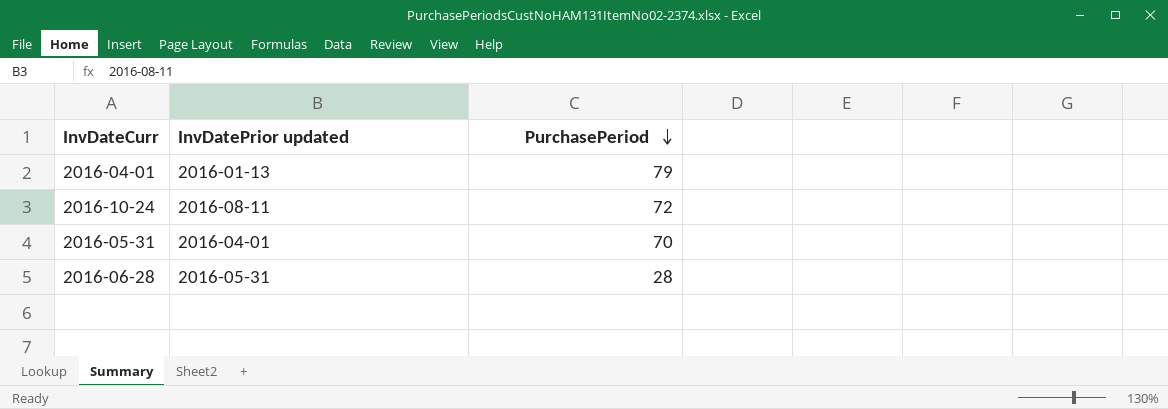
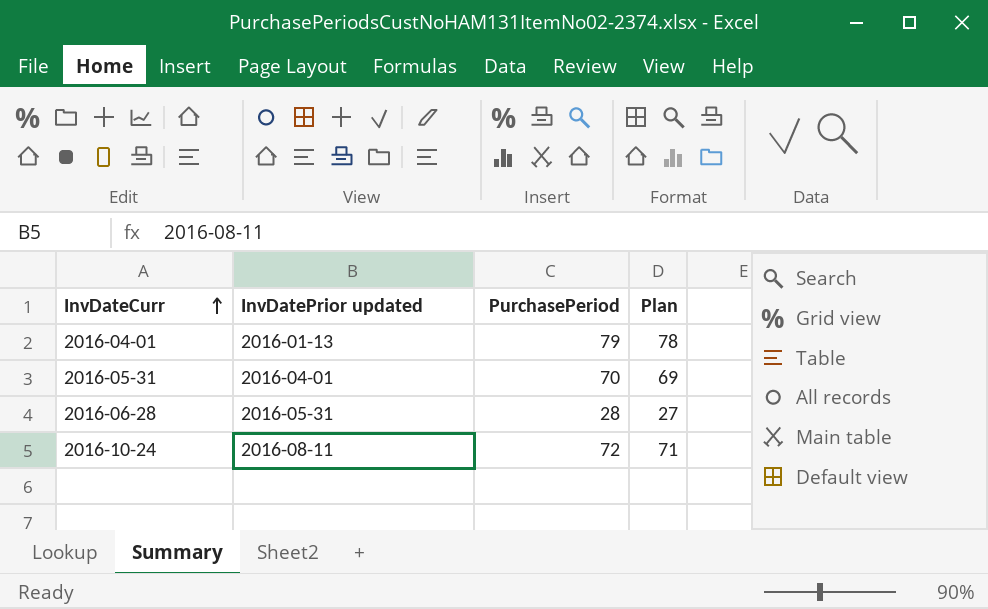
row order: PurchasePeriod descending -> InvDateCurr ascending
column Plan | formula: none -> [PurchasePeriod] - 1

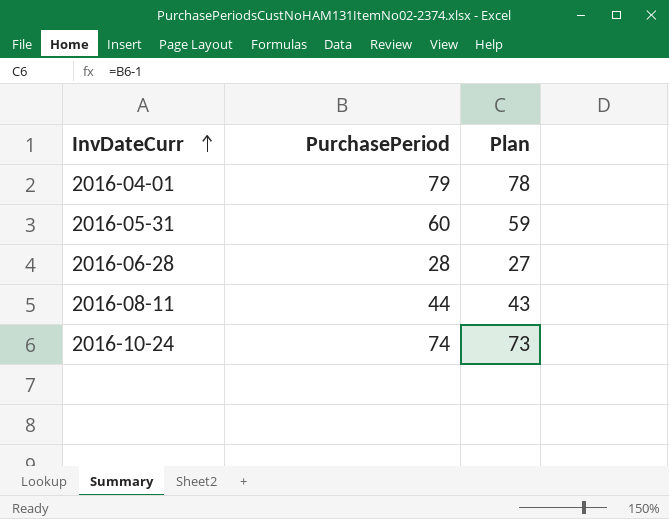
column InvDatePrior updated | position: 2 -> none
2016-05-31 | PurchasePeriod: 70 -> 60
2016-05-31 | Plan: 69 -> 59
row 2016-08-11: none -> 44 | 43
2016-10-24 | PurchasePeriod: 72 -> 74
2016-10-24 | Plan: 71 -> 73

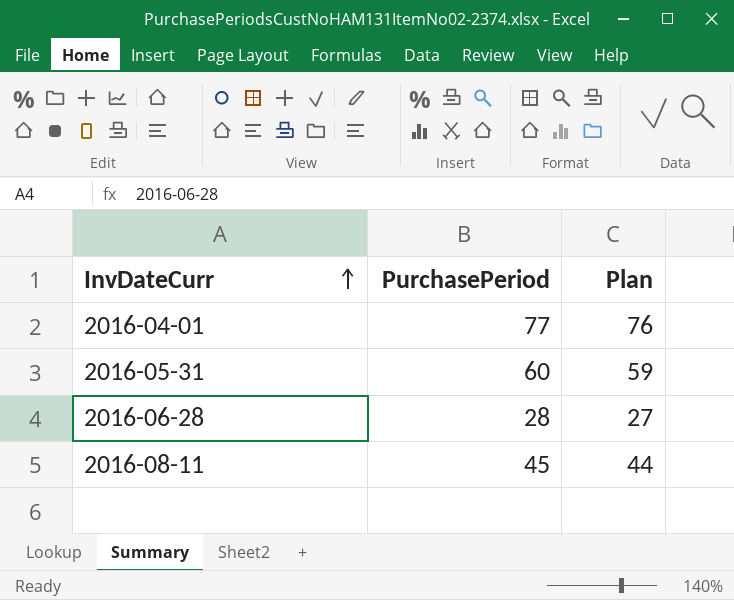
row 2016-10-24: 74 | 73 -> none
2016-04-01 | PurchasePeriod: 79 -> 77
2016-04-01 | Plan: 78 -> 76
2016-08-11 | PurchasePeriod: 44 -> 45
2016-08-11 | Plan: 43 -> 44

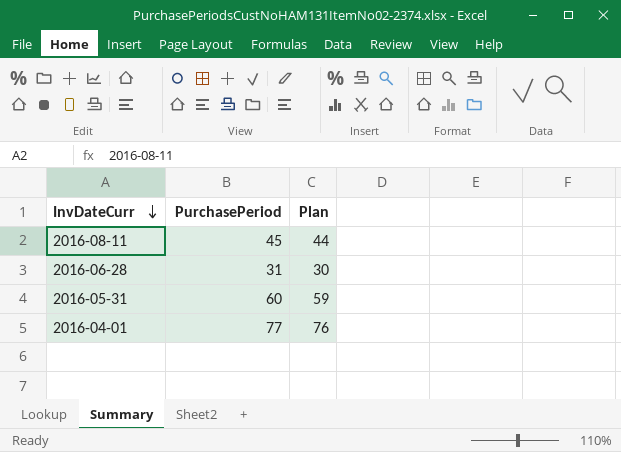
row order: InvDateCurr ascending -> InvDateCurr descending
2016-06-28 | PurchasePeriod: 28 -> 31
2016-06-28 | Plan: 27 -> 30

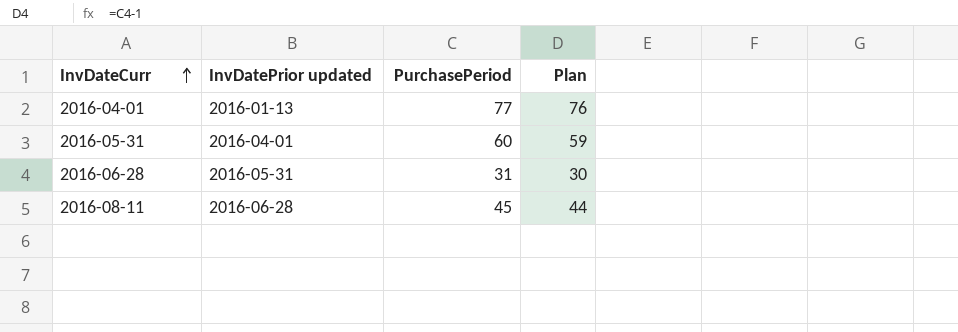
row order: InvDateCurr descending -> InvDateCurr ascending
column InvDatePrior updated | position: none -> 2

